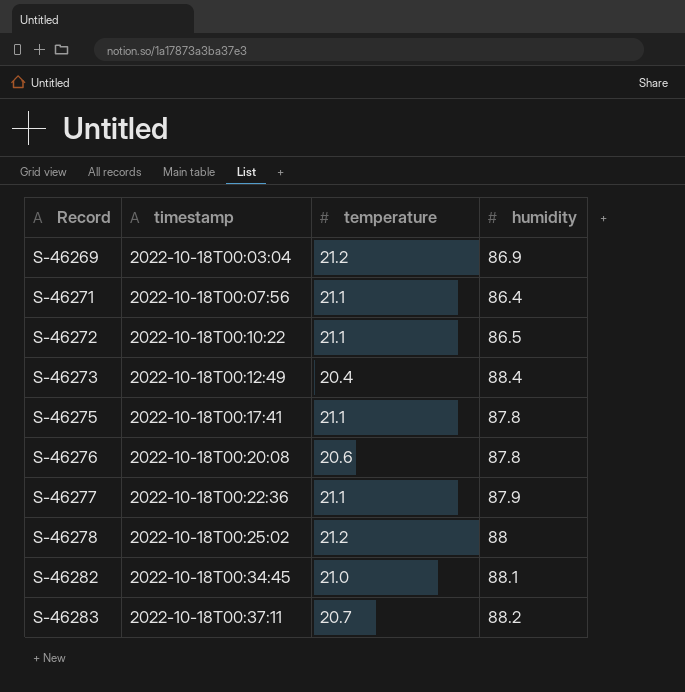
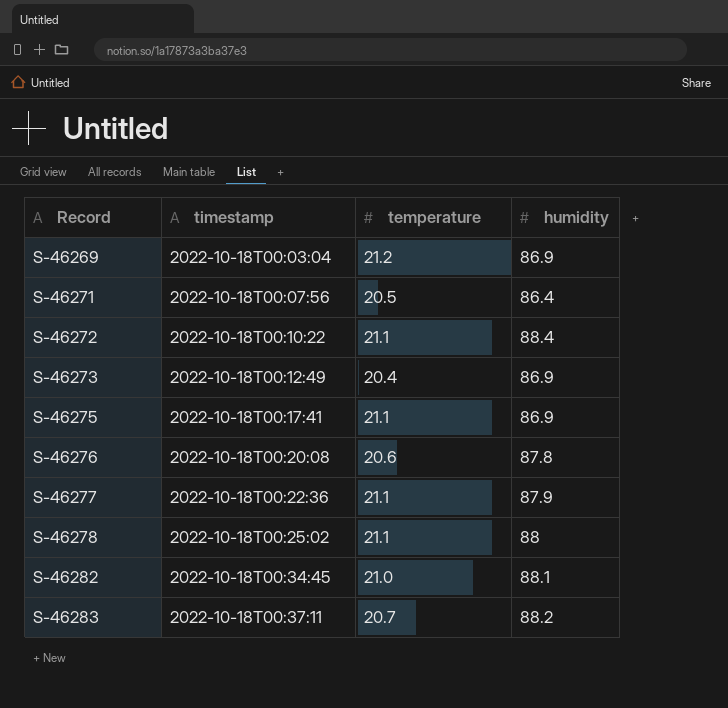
S-46271 | temperature: 21.1 -> 20.5
S-46272 | humidity: 86.5 -> 88.4
S-46273 | humidity: 88.4 -> 86.9
S-46275 | humidity: 87.8 -> 86.9
S-46278 | temperature: 21.2 -> 21.1

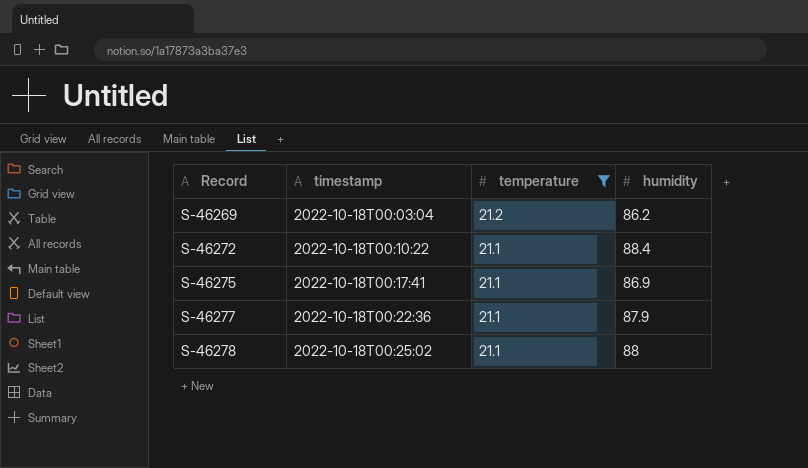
filter: none -> temperature >= 21.1
S-46269 | humidity: 86.9 -> 86.2

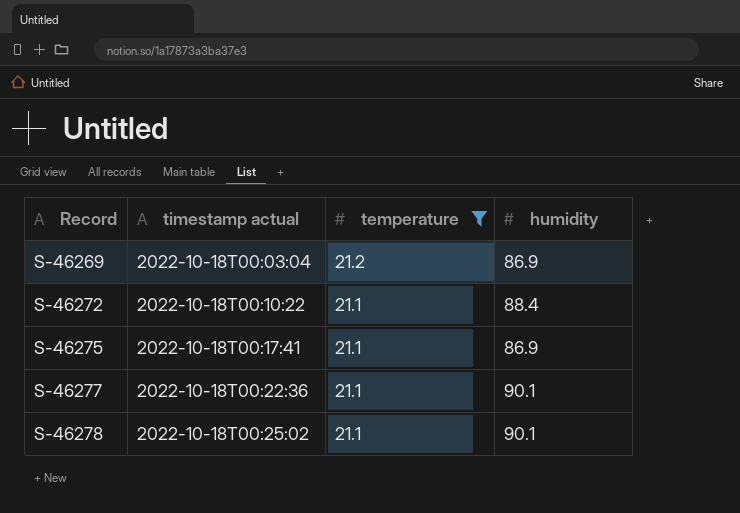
column name: timestamp -> timestamp actual
S-46269 | humidity: 86.2 -> 86.9
S-46277 | humidity: 87.9 -> 90.1
S-46278 | humidity: 88 -> 90.1

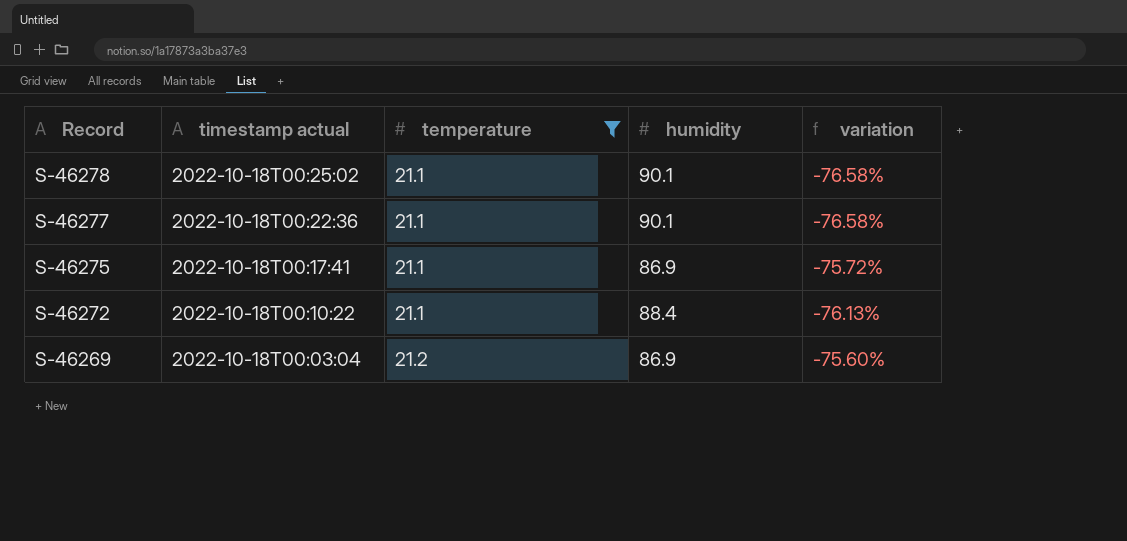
row order: Record ascending -> Record descending
column variation | formula: none -> ([temperature] - [humidity]) / [humidity]

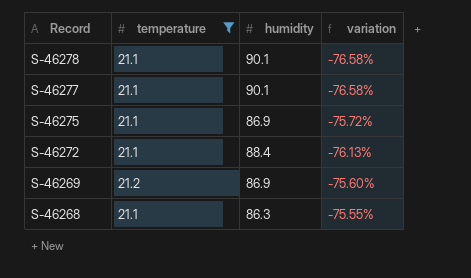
column timestamp actual | position: 2 -> none
row S-46268: none -> 21.1 | 86.3 | -75.55%

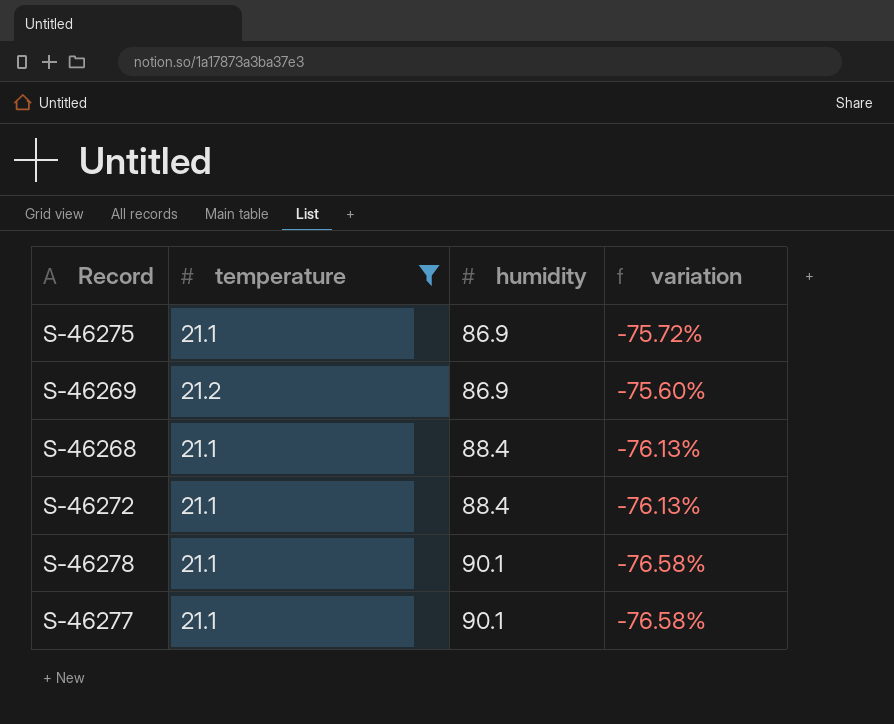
row order: Record descending -> humidity ascending
S-46268 | humidity: 86.3 -> 88.4
S-46268 | variation: -75.55% -> -76.13%

